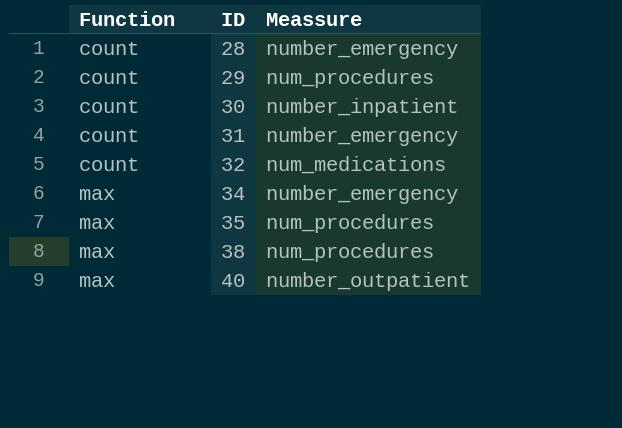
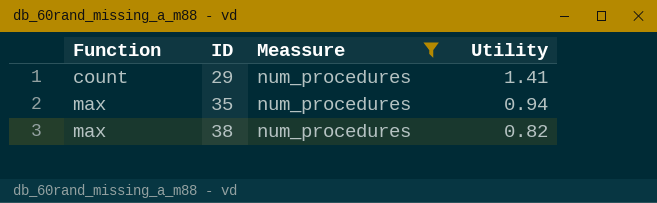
filter: none -> Meassure = num_procedures
column Utility | position: none -> 4

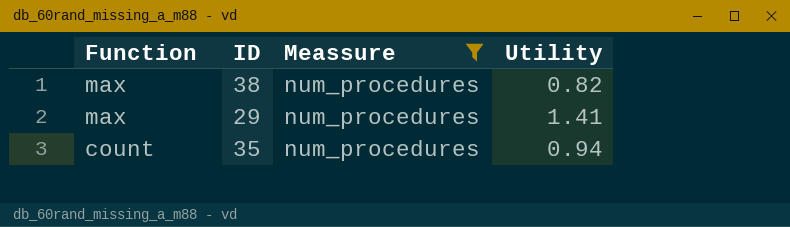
row order: Function ascending -> Function descending
29 | Function: count -> max
35 | Function: max -> count

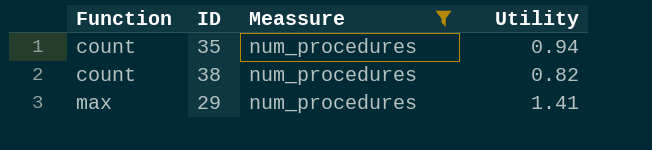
row order: Function descending -> Function ascending
38 | Function: max -> count

